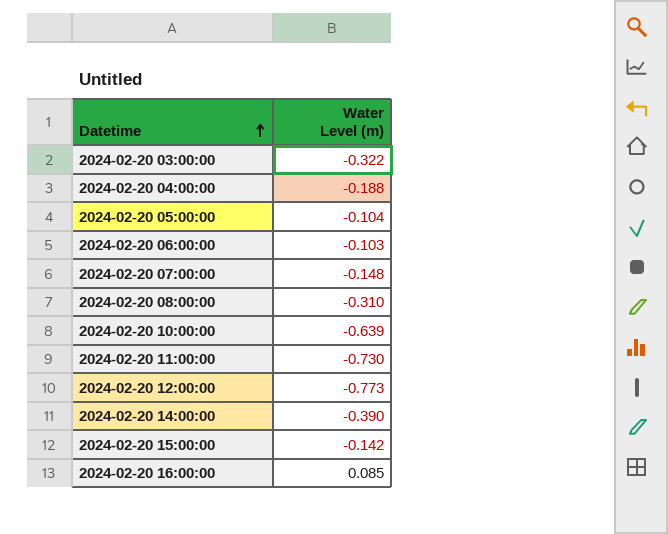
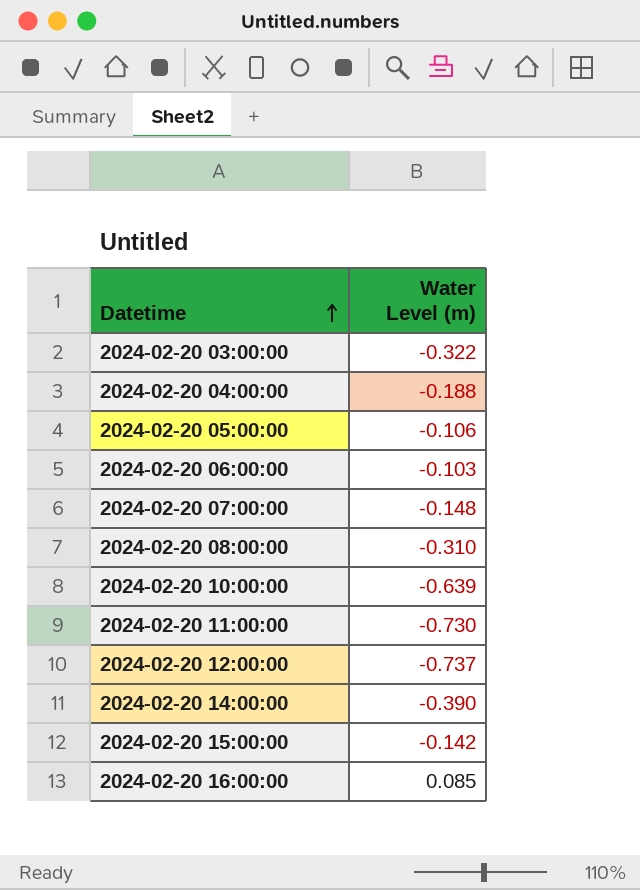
2024-02-20 05:00:00 | Water Level (m): -0.104 -> -0.106
2024-02-20 12:00:00 | Water Level (m): -0.773 -> -0.737

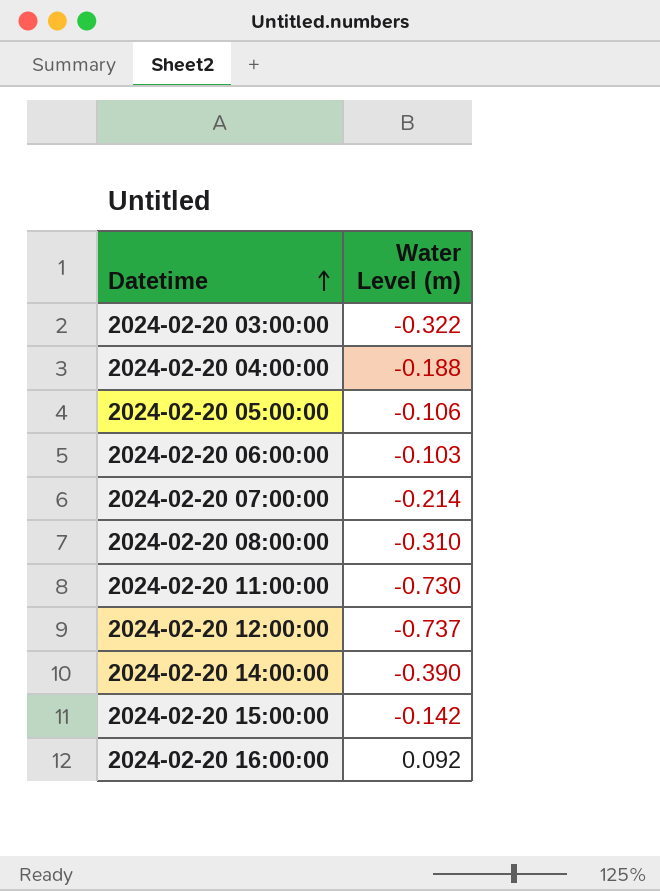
row 2024-02-20 10:00:00: -0.639 -> none
2024-02-20 07:00:00 | Water Level (m): -0.148 -> -0.214
2024-02-20 16:00:00 | Water Level (m): 0.085 -> 0.092

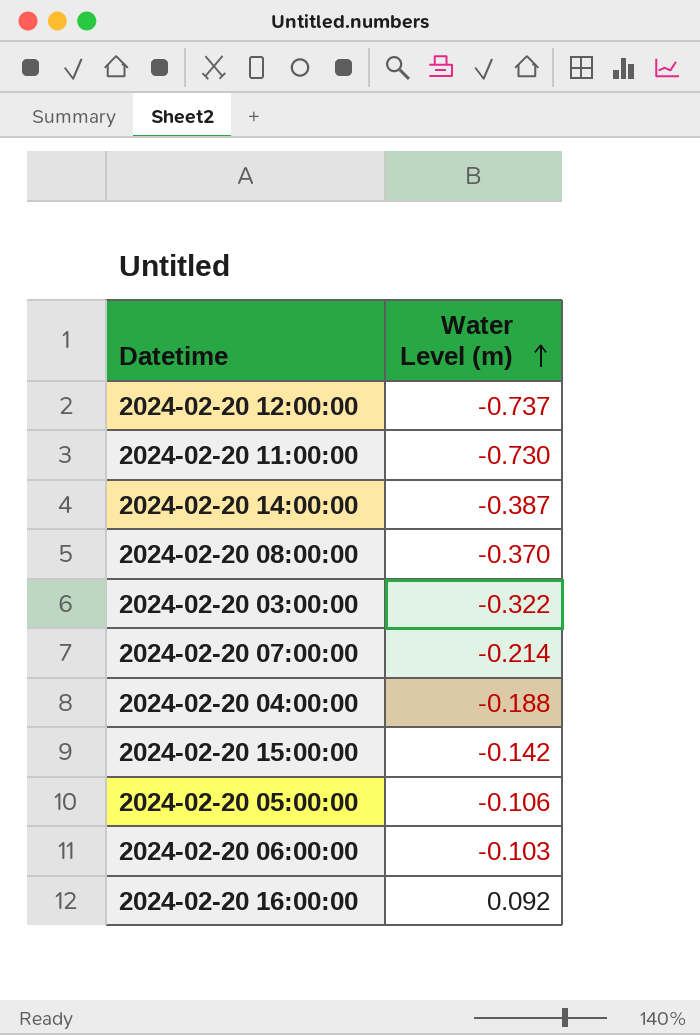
row order: Datetime ascending -> Water Level (m) ascending
2024-02-20 14:00:00 | Water Level (m): -0.390 -> -0.387
2024-02-20 08:00:00 | Water Level (m): -0.310 -> -0.370

